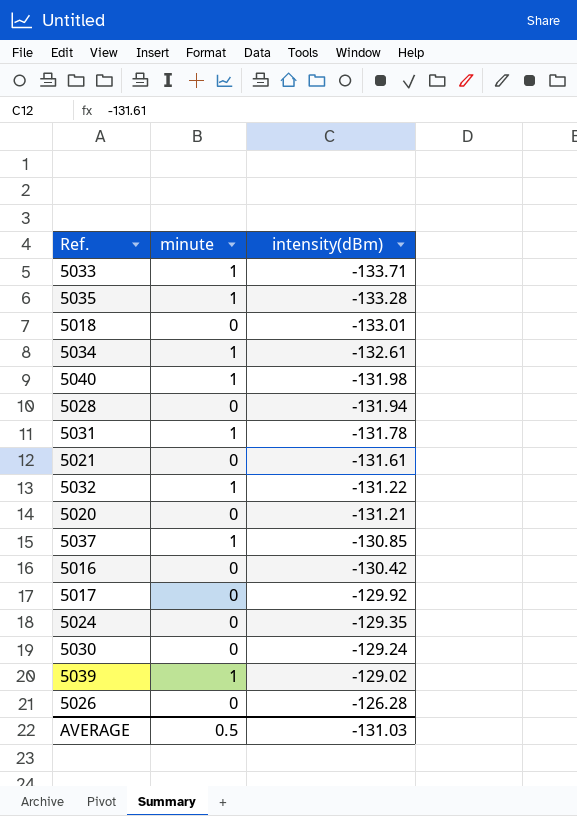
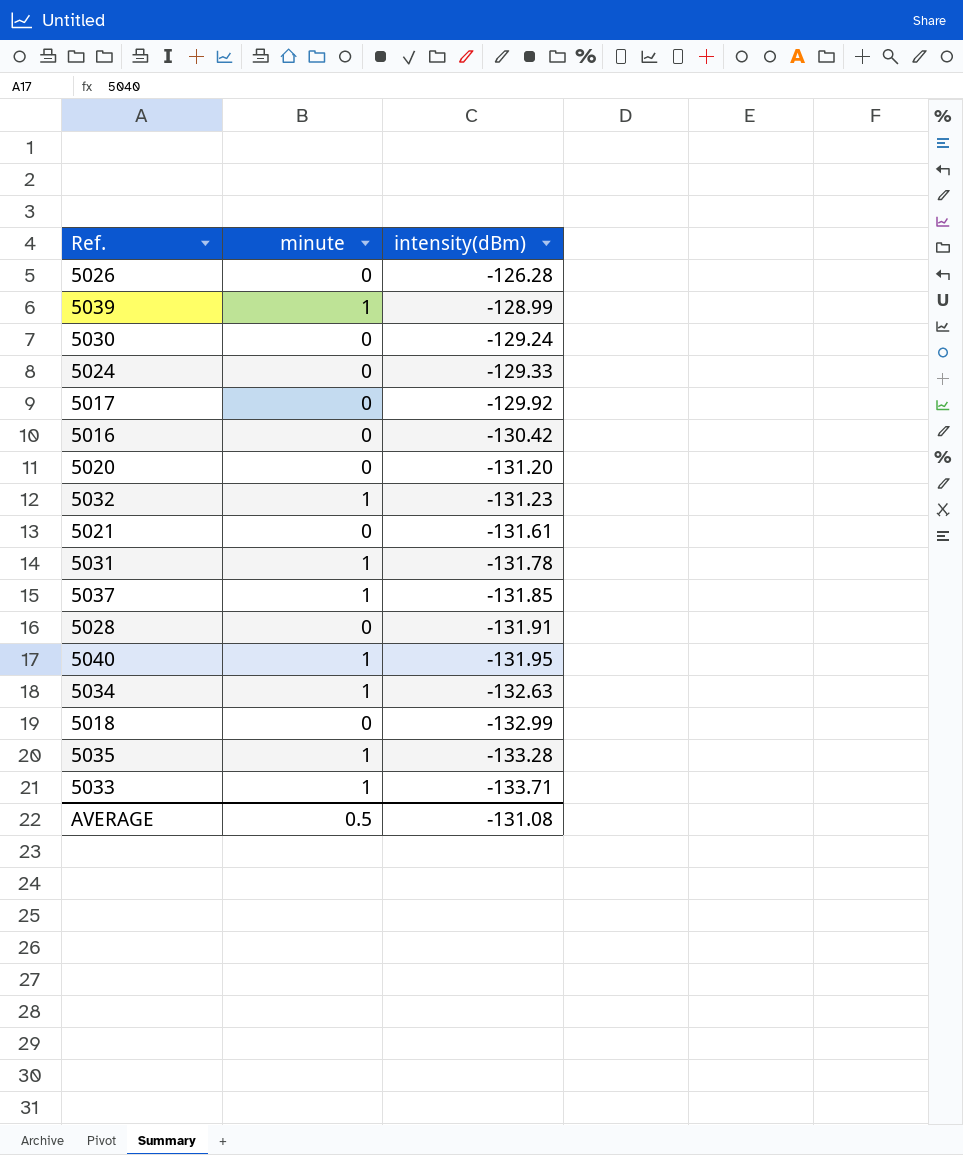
row order: intensity(dBm) ascending -> intensity(dBm) descending
5039 | intensity(dBm): -129.02 -> -128.99
5024 | intensity(dBm): -129.35 -> -129.33
5020 | intensity(dBm): -131.21 -> -131.20
5032 | intensity(dBm): -131.22 -> -131.23
5037 | intensity(dBm): -130.85 -> -131.85
5028 | intensity(dBm): -131.94 -> -131.91
5040 | intensity(dBm): -131.98 -> -131.95
5034 | intensity(dBm): -132.61 -> -132.63
5018 | intensity(dBm): -133.01 -> -132.99
AVERAGE | intensity(dBm): -131.03 -> -131.08

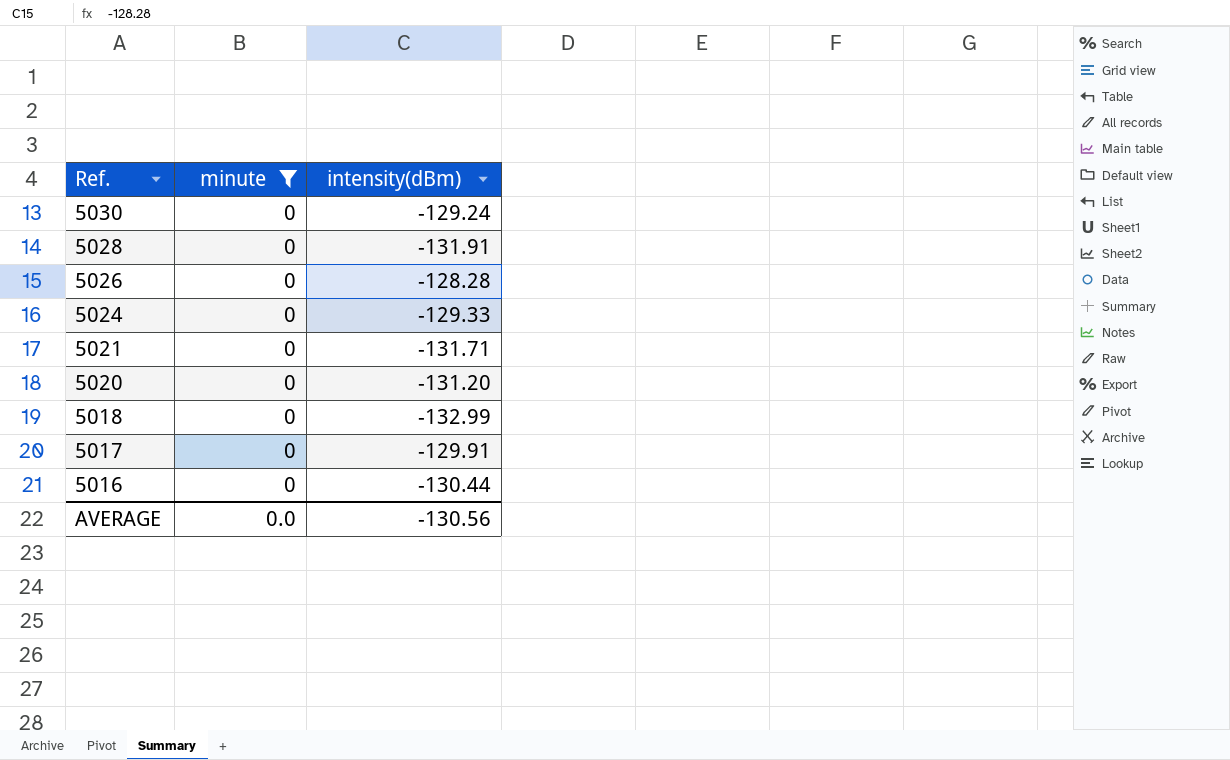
filter: none -> minute = 0
row order: intensity(dBm) descending -> Ref. descending
5026 | intensity(dBm): -126.28 -> -128.28
5021 | intensity(dBm): -131.61 -> -131.71
5017 | intensity(dBm): -129.92 -> -129.91
5016 | intensity(dBm): -130.42 -> -130.44
AVERAGE | minute: 0.5 -> 0.0
AVERAGE | intensity(dBm): -131.08 -> -130.56

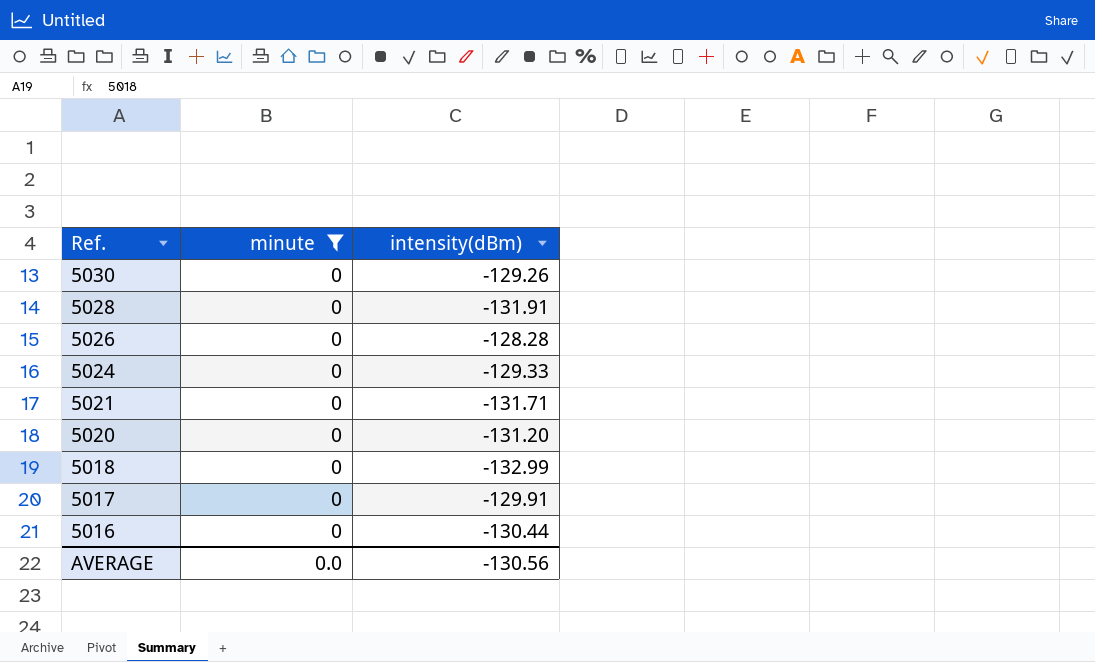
5030 | intensity(dBm): -129.24 -> -129.26

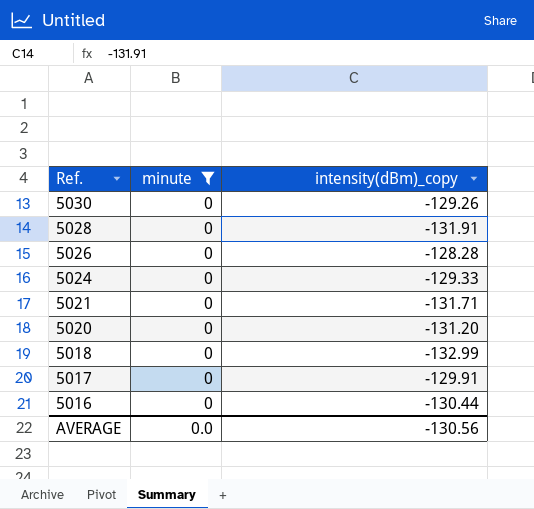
column name: intensity(dBm) -> intensity(dBm)_copy

